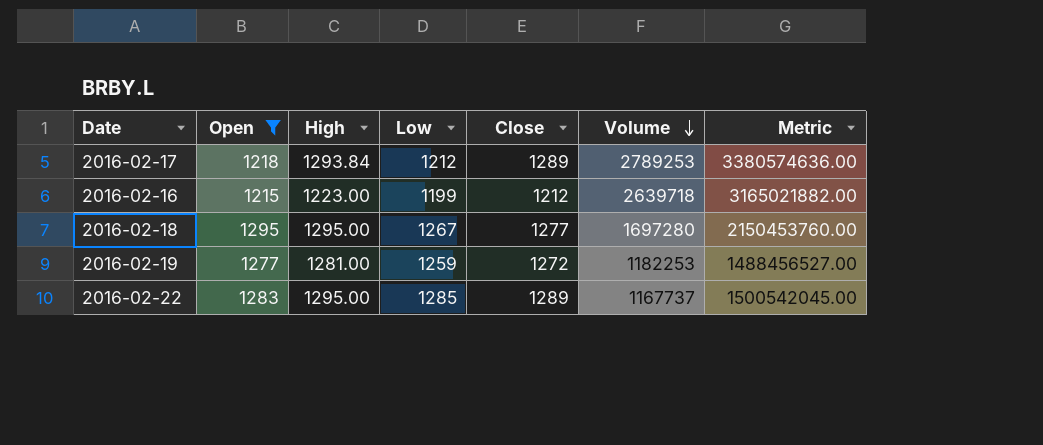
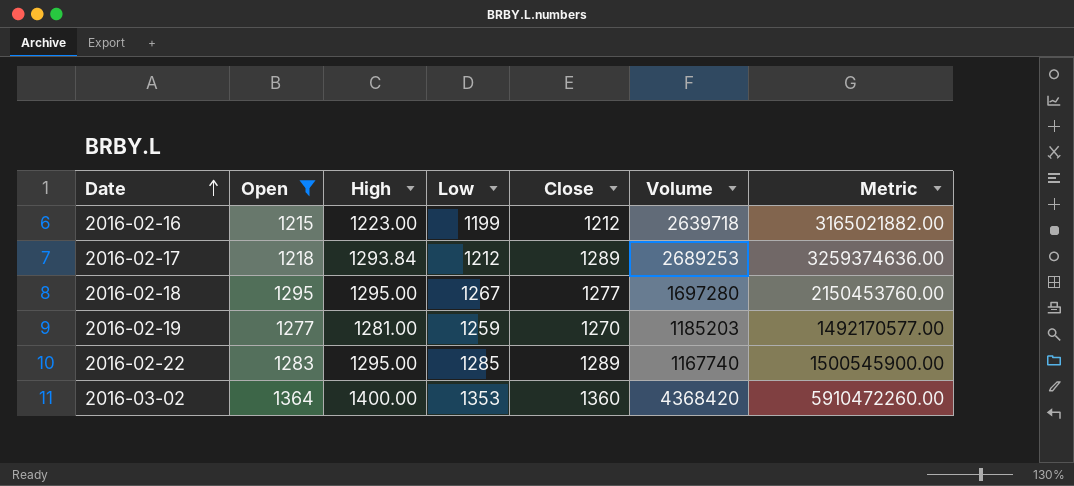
row order: Volume descending -> Date ascending
2016-02-17 | Volume: 2789253 -> 2689253
2016-02-17 | Metric: 3380574636.00 -> 3259374636.00
2016-02-19 | Close: 1272 -> 1270
2016-02-19 | Volume: 1182253 -> 1185203
2016-02-19 | Metric: 1488456527.00 -> 1492170577.00
2016-02-22 | Volume: 1167737 -> 1167740
2016-02-22 | Metric: 1500542045.00 -> 1500545900.00
row 2016-03-02: none -> 1364 | 1400.00 | 1353 | 1360 | 4368420 | 5910472260.00

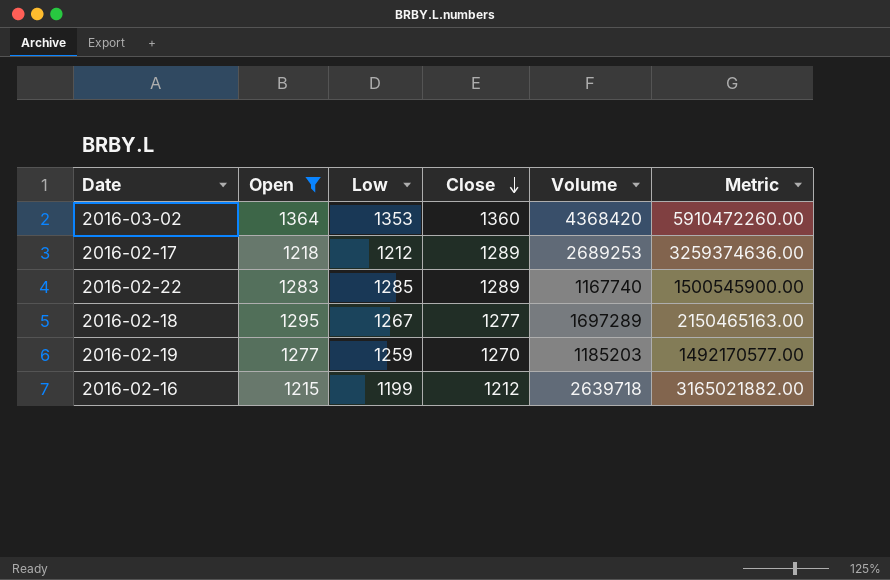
row order: Date ascending -> Close descending
column High | position: 3 -> none
2016-02-18 | Volume: 1697280 -> 1697289
2016-02-18 | Metric: 2150453760.00 -> 2150465163.00

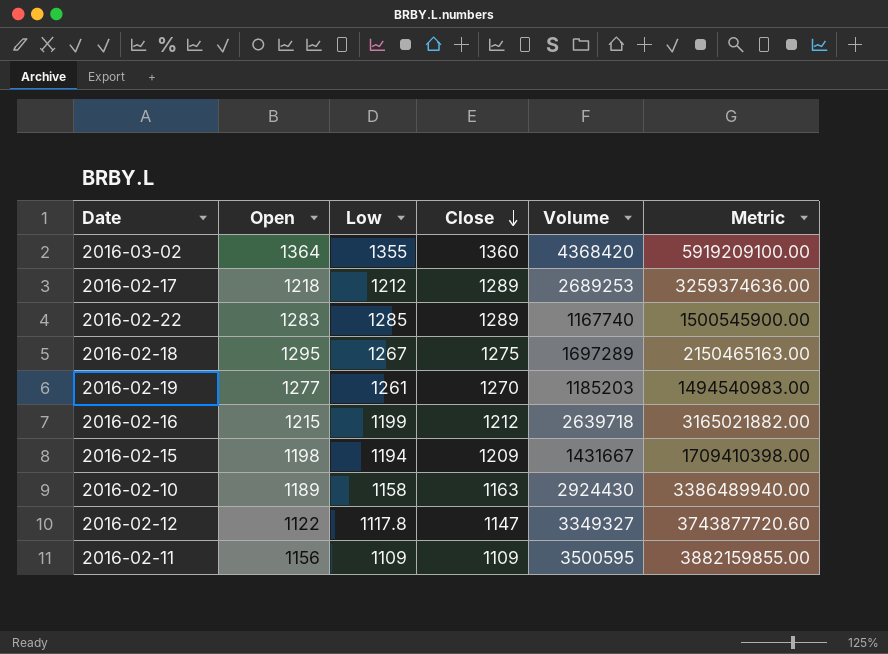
filter: Open >= 1215 -> none
2016-03-02 | Low: 1353 -> 1355
2016-03-02 | Metric: 5910472260.00 -> 5919209100.00
2016-02-18 | Close: 1277 -> 1275
2016-02-19 | Low: 1259 -> 1261
2016-02-19 | Metric: 1492170577.00 -> 1494540983.00

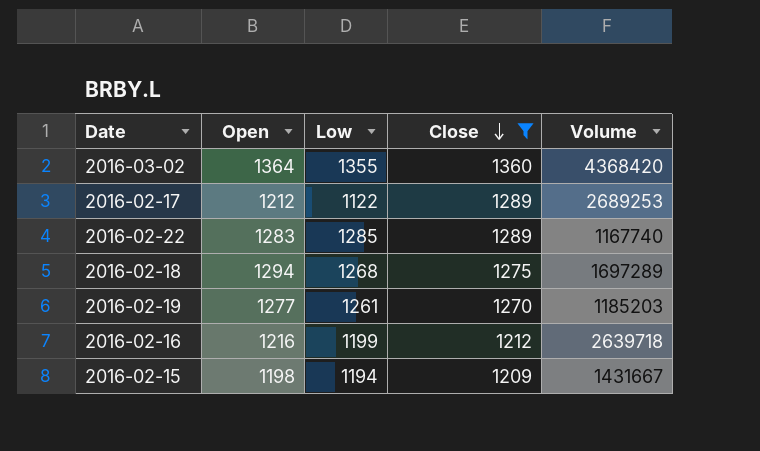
filter: none -> Close >= 1209
column Metric | formula: [Low] * [Volume] -> none
2016-02-17 | Open: 1218 -> 1212
2016-02-17 | Low: 1212 -> 1122
2016-02-18 | Open: 1295 -> 1294
2016-02-18 | Low: 1267 -> 1268
2016-02-16 | Open: 1215 -> 1216

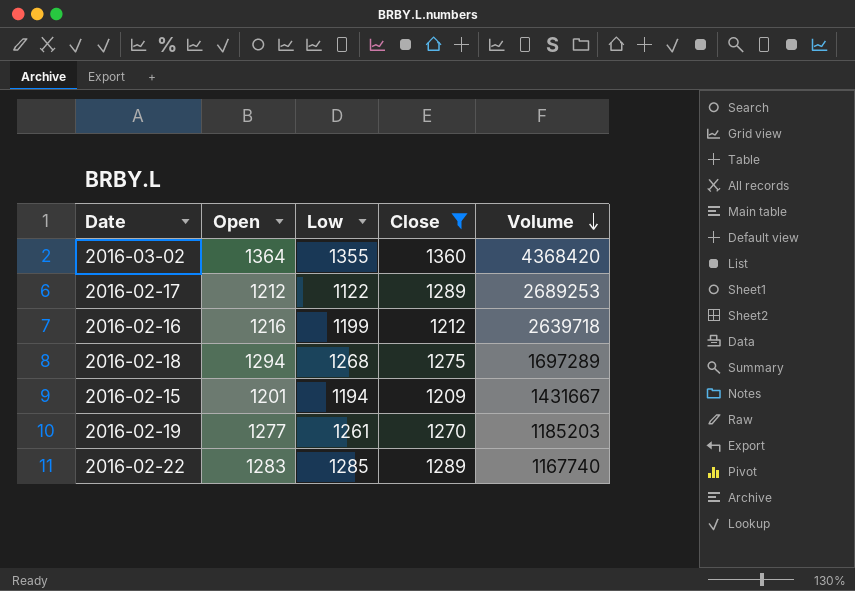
row order: Close descending -> Volume descending
2016-02-15 | Open: 1198 -> 1201

